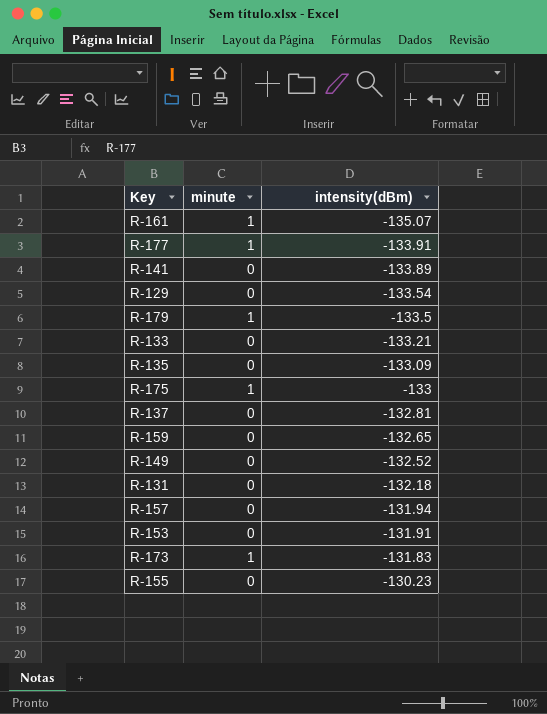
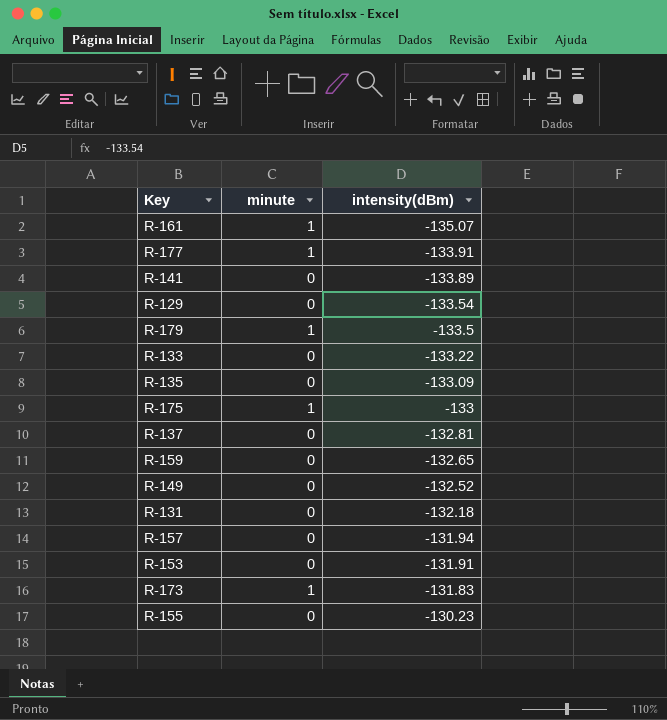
R-133 | intensity(dBm): -133.21 -> -133.22

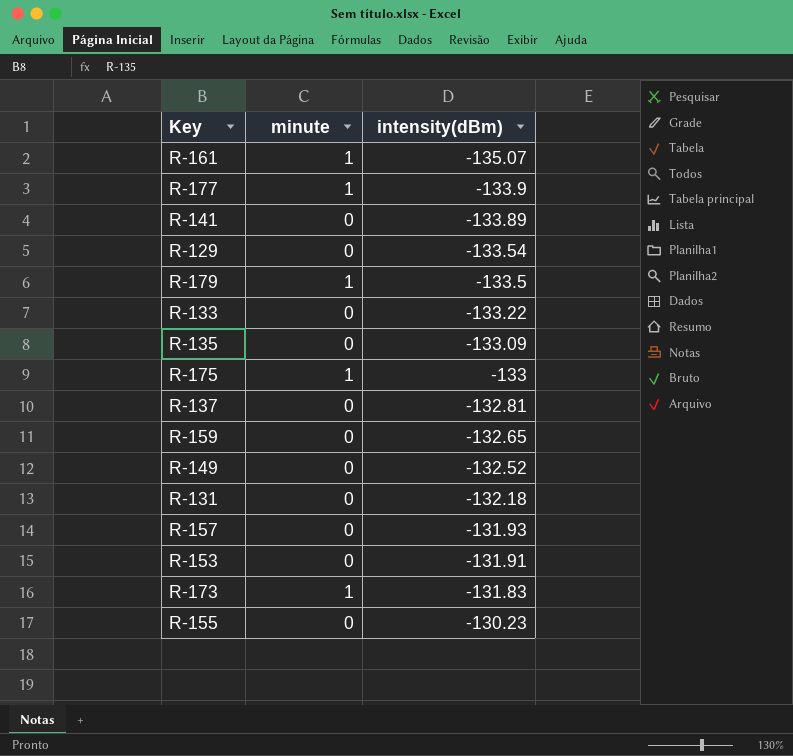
R-177 | intensity(dBm): -133.91 -> -133.9
R-157 | intensity(dBm): -131.94 -> -131.93

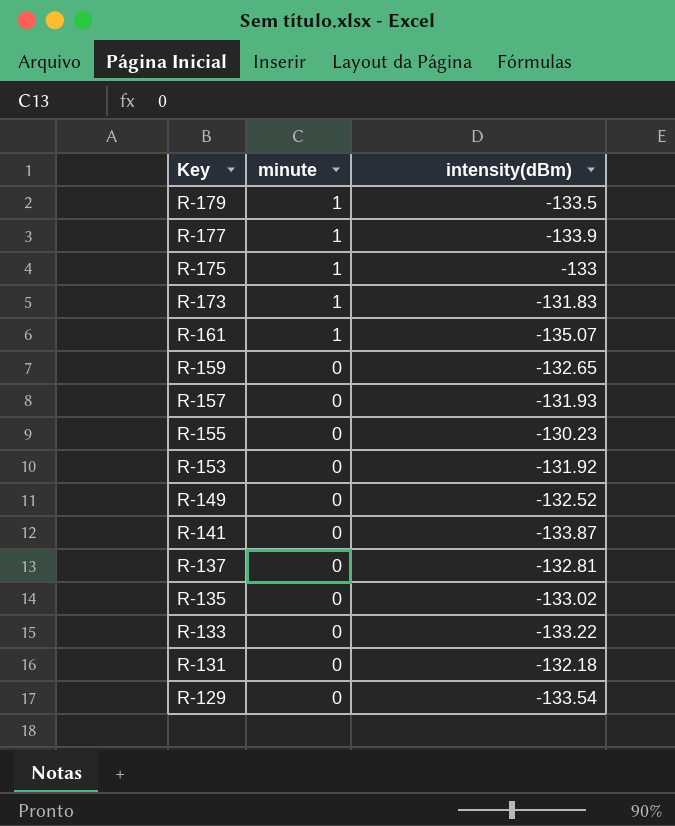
row order: intensity(dBm) ascending -> Key descending
R-153 | intensity(dBm): -131.91 -> -131.92
R-141 | intensity(dBm): -133.89 -> -133.87
R-135 | intensity(dBm): -133.09 -> -133.02

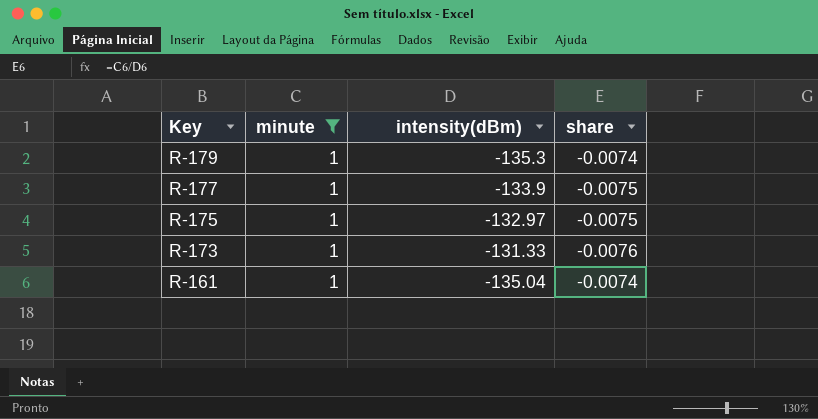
filter: none -> minute = 1
column share | formula: none -> [minute] / [intensity(dBm)]
R-179 | intensity(dBm): -133.5 -> -135.3
R-175 | intensity(dBm): -133 -> -132.97
R-173 | intensity(dBm): -131.83 -> -131.33
R-161 | intensity(dBm): -135.07 -> -135.04

